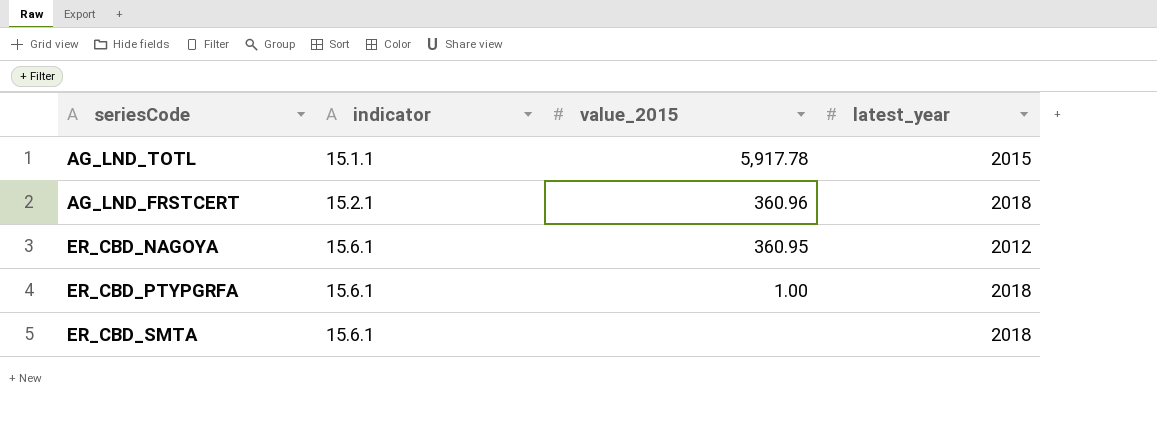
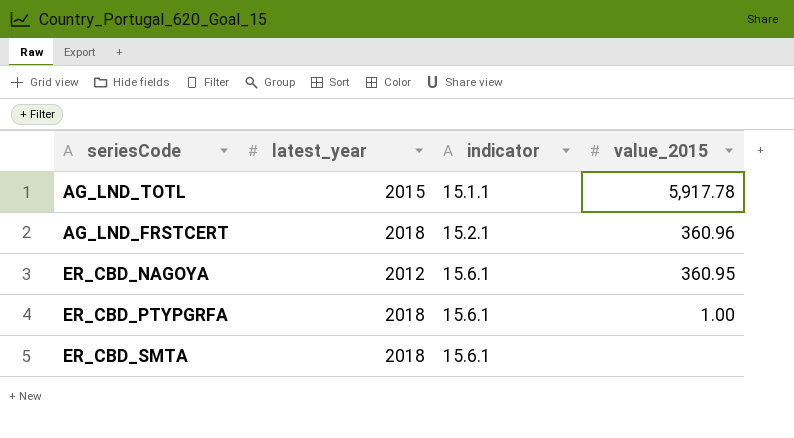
column latest_year | position: 4 -> 2

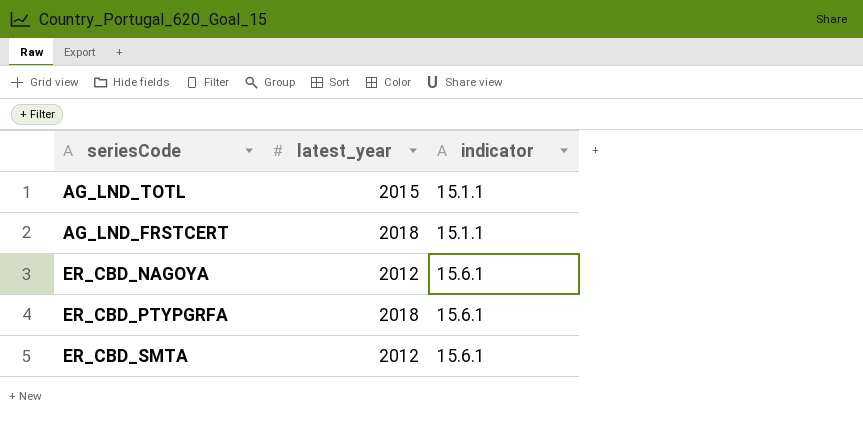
column value_2015 | position: 4 -> none
AG_LND_FRSTCERT | indicator: 15.2.1 -> 15.1.1
ER_CBD_SMTA | latest_year: 2018 -> 2012

